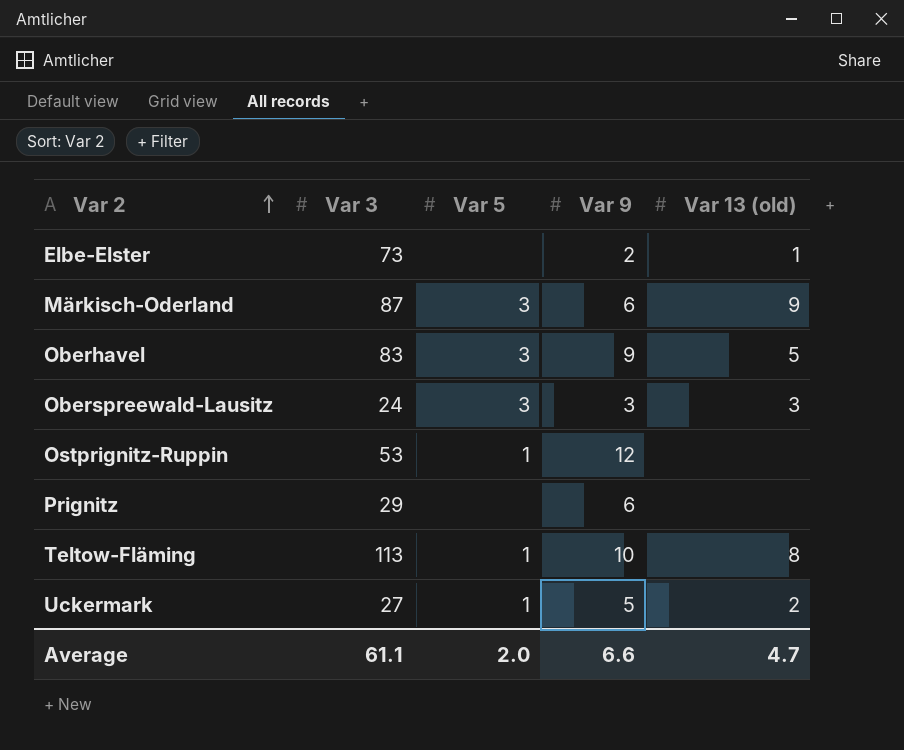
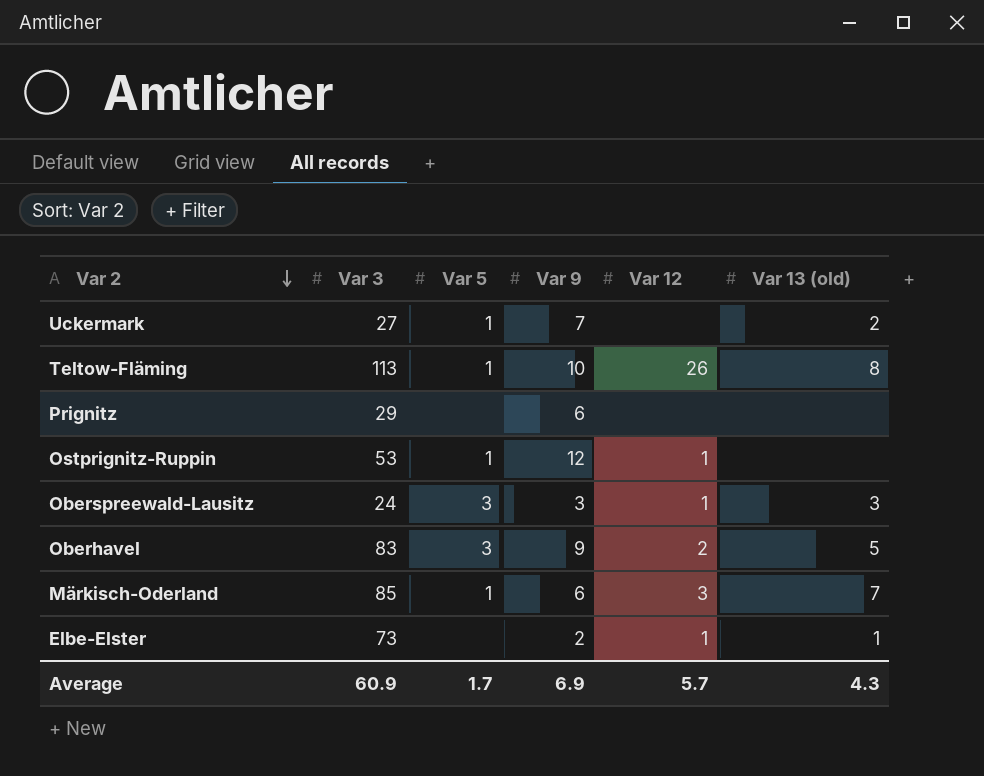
row order: Var 2 ascending -> Var 2 descending
column Var 12 | position: none -> 5
Uckermark | Var 9: 5 -> 7
Märkisch-Oderland | Var 3: 87 -> 85
Märkisch-Oderland | Var 5: 3 -> 1
Märkisch-Oderland | Var 13 (old): 9 -> 7
Average | Var 3: 61.1 -> 60.9
Average | Var 5: 2.0 -> 1.7
Average | Var 9: 6.6 -> 6.9
Average | Var 13 (old): 4.7 -> 4.3

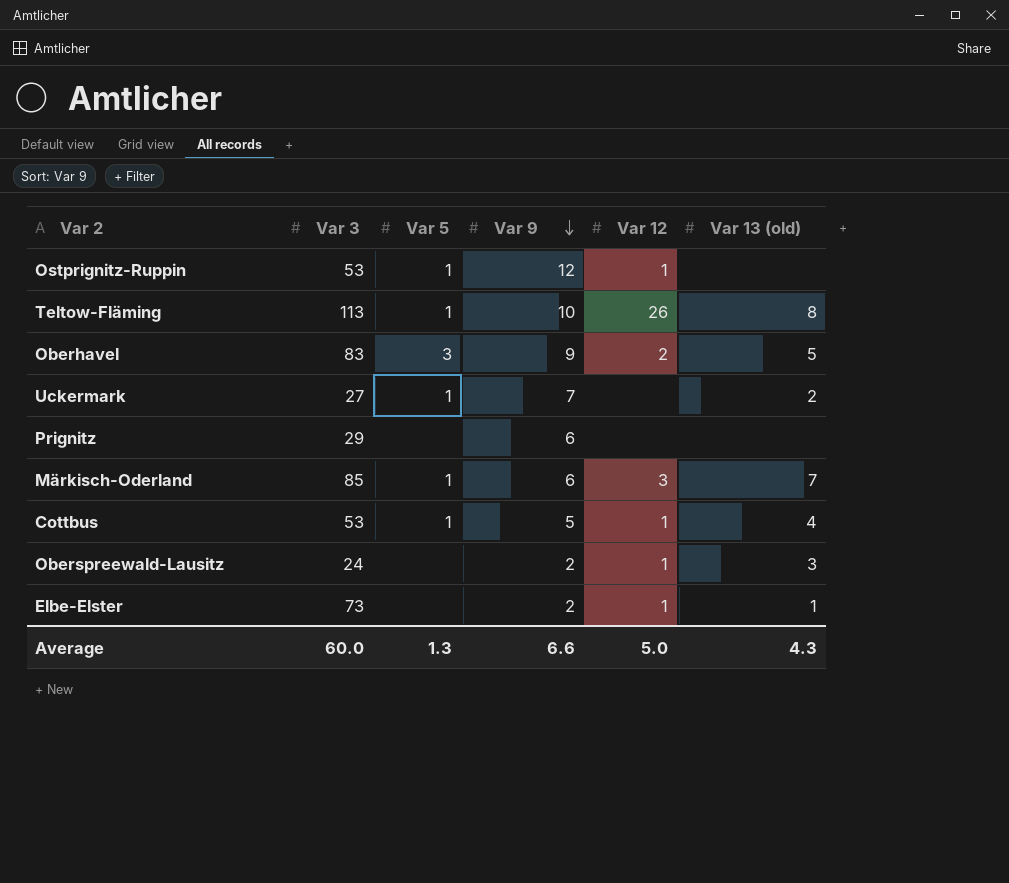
row order: Var 2 descending -> Var 9 descending
row Cottbus: none -> 53 | 1 | 5 | 1 | 4
Oberspreewald-Lausitz | Var 5: 3 -> none
Oberspreewald-Lausitz | Var 9: 3 -> 2
Average | Var 3: 60.9 -> 60.0
Average | Var 5: 1.7 -> 1.3
Average | Var 9: 6.9 -> 6.6
Average | Var 12: 5.7 -> 5.0

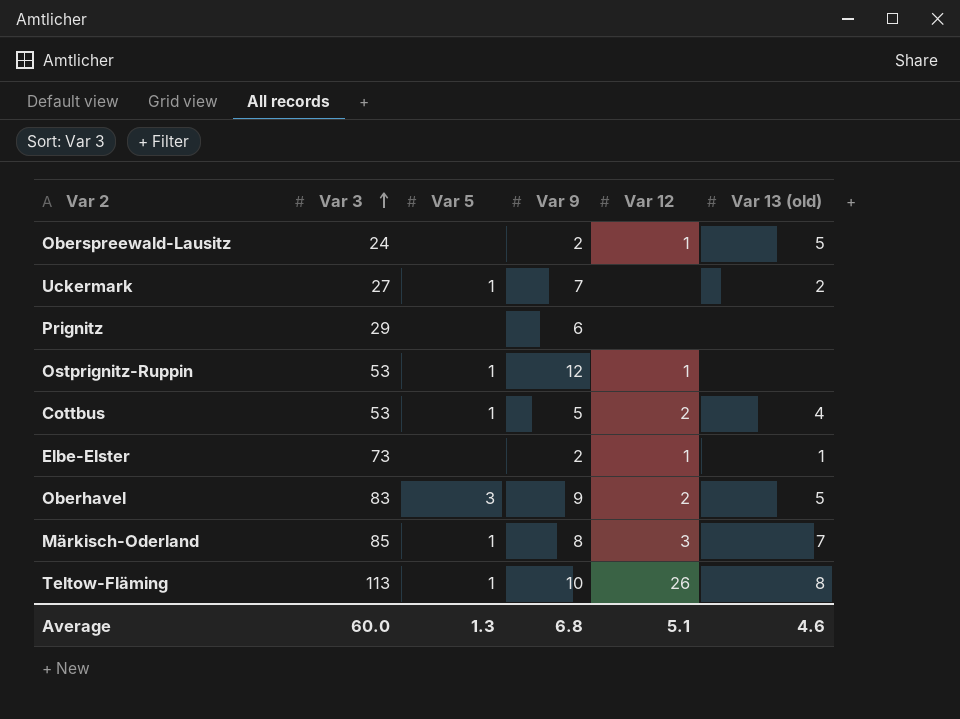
row order: Var 9 descending -> Var 3 ascending
Oberspreewald-Lausitz | Var 13 (old): 3 -> 5
Cottbus | Var 12: 1 -> 2
Märkisch-Oderland | Var 9: 6 -> 8
Average | Var 9: 6.6 -> 6.8
Average | Var 12: 5.0 -> 5.1
Average | Var 13 (old): 4.3 -> 4.6

